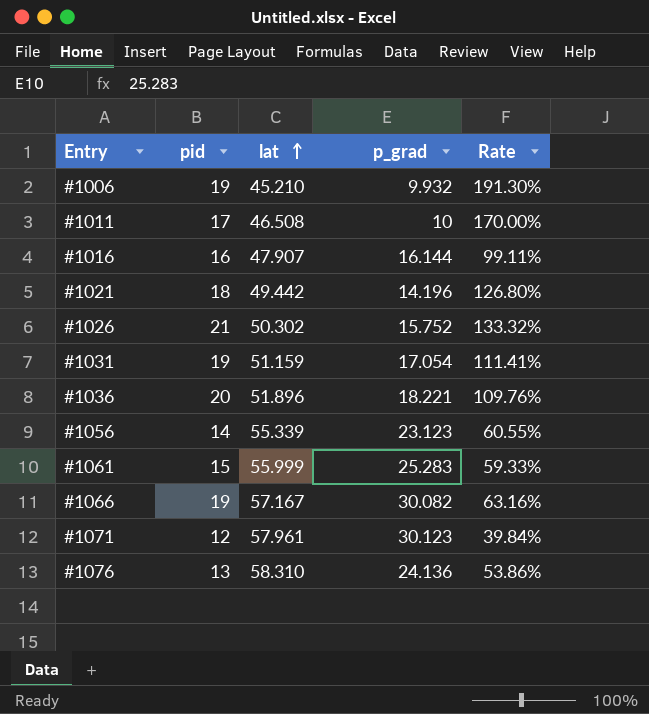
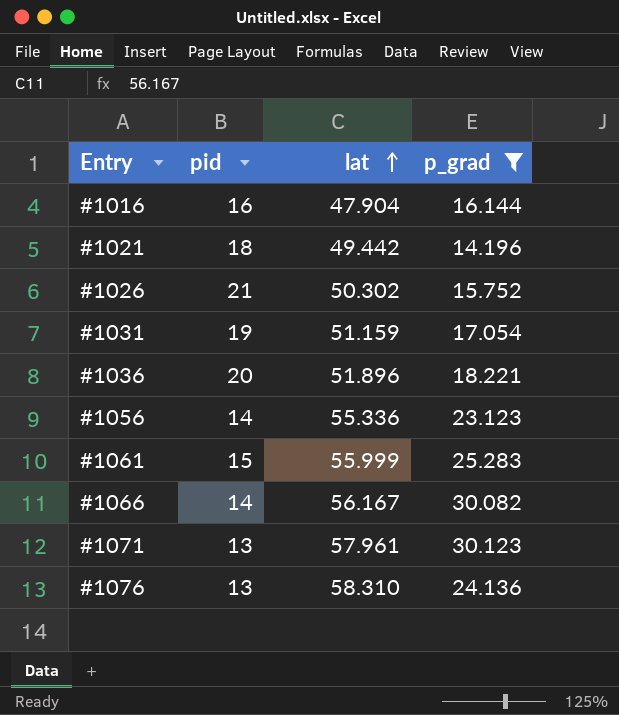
filter: none -> p_grad >= 14.196
column Rate | formula: [pid] / [p_grad] -> none
#1016 | lat: 47.907 -> 47.904
#1056 | lat: 55.339 -> 55.336
#1066 | pid: 19 -> 14
#1066 | lat: 57.167 -> 56.167
#1071 | pid: 12 -> 13

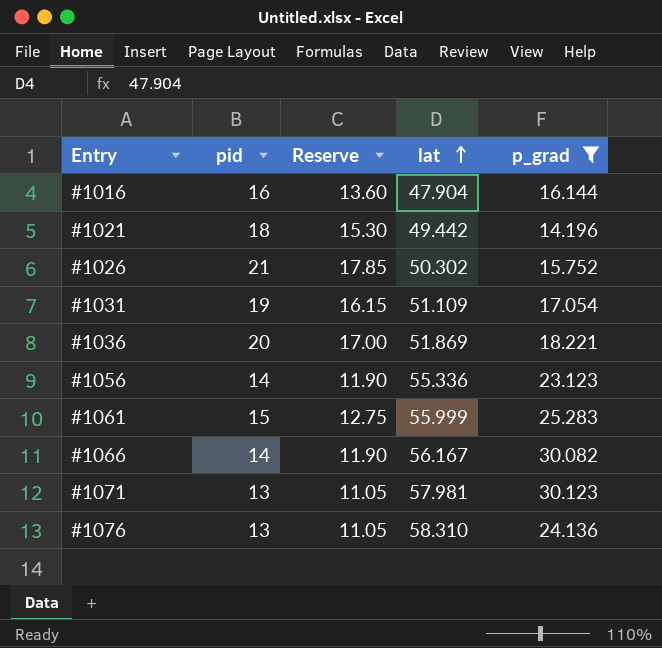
column Reserve | formula: none -> [pid] * 0.85
#1031 | lat: 51.159 -> 51.109
#1036 | lat: 51.896 -> 51.869
#1071 | lat: 57.961 -> 57.981

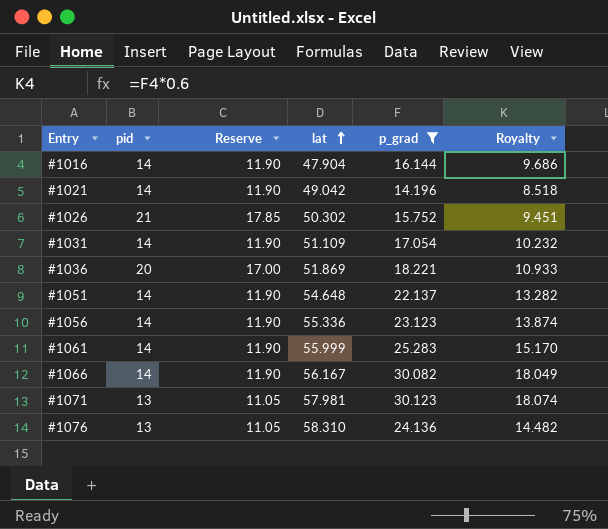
column Royalty | formula: none -> [p_grad] * 0.6
#1016 | pid: 16 -> 14
#1016 | Reserve: 13.60 -> 11.90
#1021 | pid: 18 -> 14
#1021 | Reserve: 15.30 -> 11.90
#1021 | lat: 49.442 -> 49.042
#1031 | pid: 19 -> 14
#1031 | Reserve: 16.15 -> 11.90
row #1051: none -> 14 | 11.90 | 54.648 | 22.137 | 13.282
#1061 | pid: 15 -> 14
#1061 | Reserve: 12.75 -> 11.90

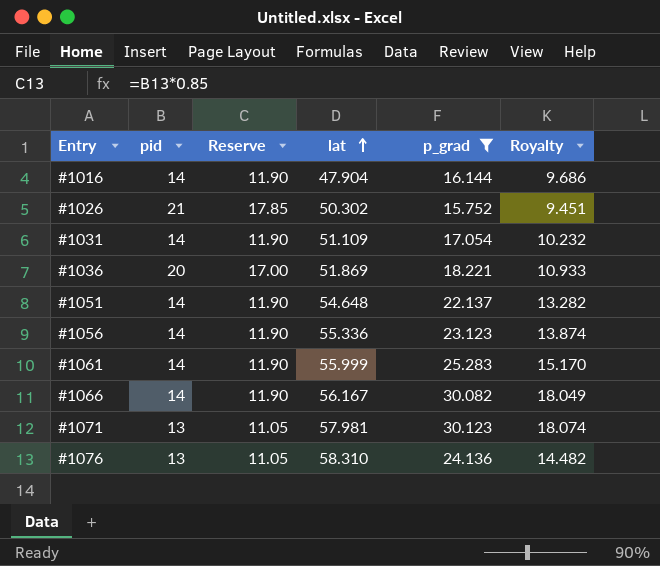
row #1021: 14 | 11.90 | 49.042 | 14.196 | 8.518 -> none

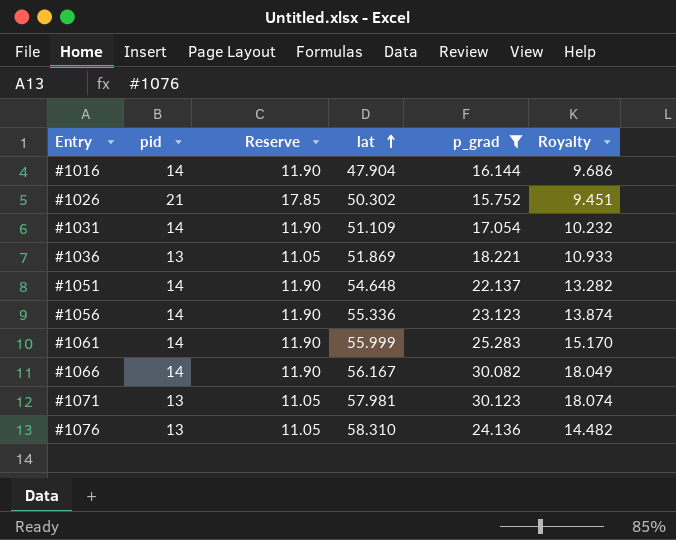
#1036 | pid: 20 -> 13
#1036 | Reserve: 17.00 -> 11.05

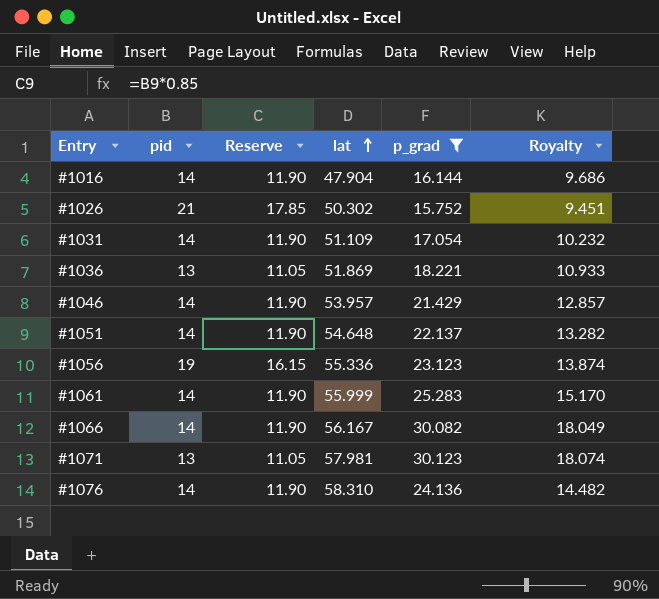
row #1046: none -> 14 | 11.90 | 53.957 | 21.429 | 12.857
#1056 | pid: 14 -> 19
#1056 | Reserve: 11.90 -> 16.15
#1076 | pid: 13 -> 14
#1076 | Reserve: 11.05 -> 11.90

